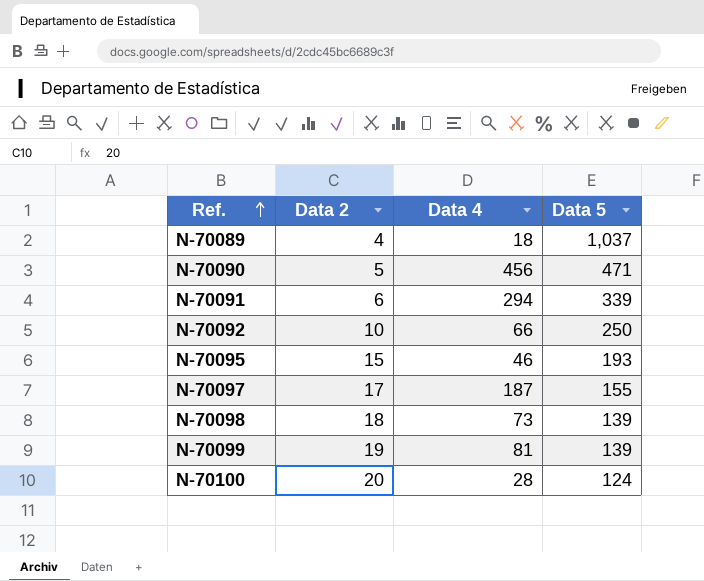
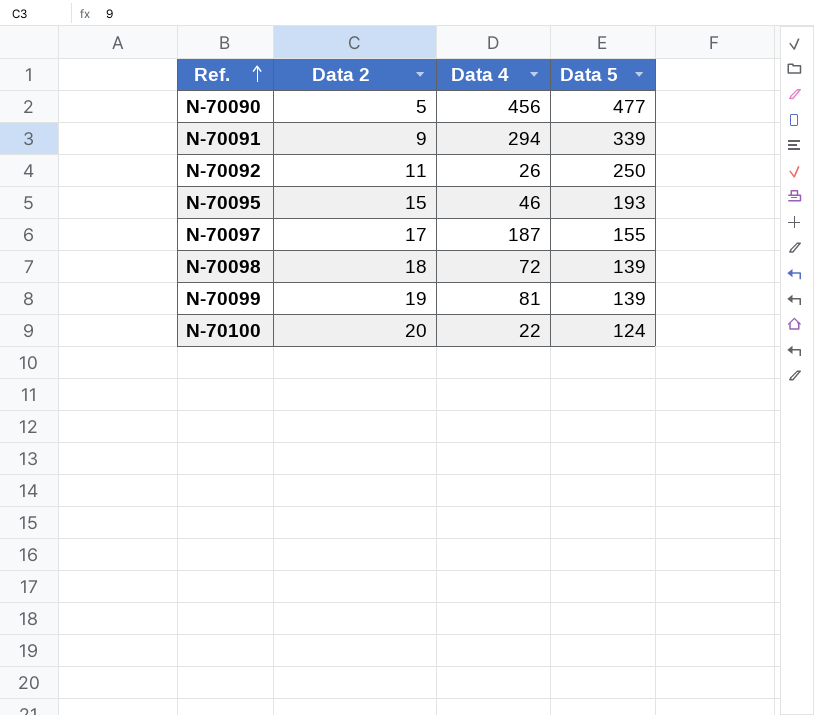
row N-70089: 4 | 18 | 1,037 -> none
N-70090 | Data 5: 471 -> 477
N-70091 | Data 2: 6 -> 9
N-70092 | Data 2: 10 -> 11
N-70092 | Data 4: 66 -> 26
N-70098 | Data 4: 73 -> 72
N-70100 | Data 4: 28 -> 22

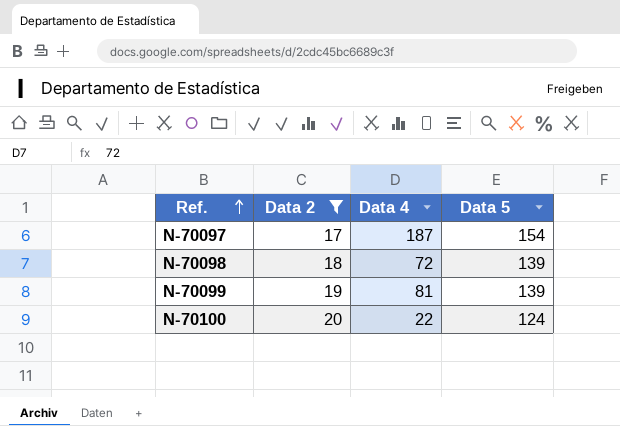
filter: none -> Data 2 >= 17
N-70097 | Data 5: 155 -> 154

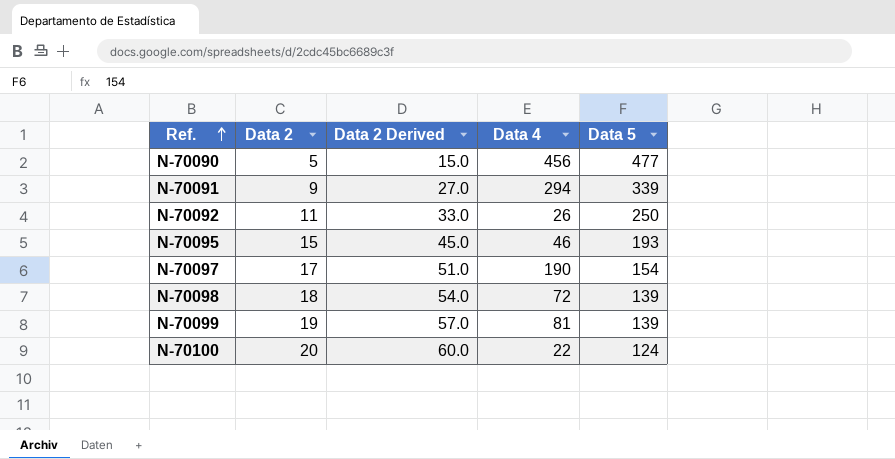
filter: Data 2 >= 17 -> none
column Data 2 Derived | formula: none -> [Data 2] * 3
N-70097 | Data 4: 187 -> 190

